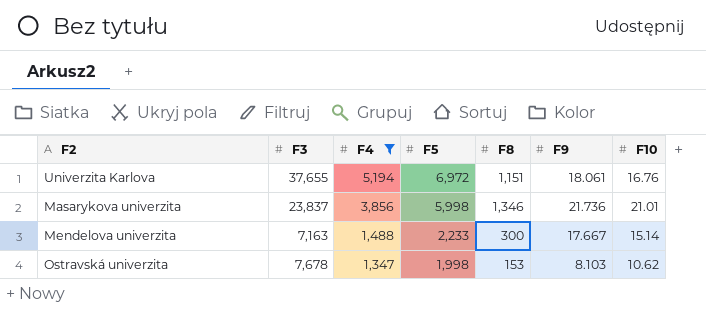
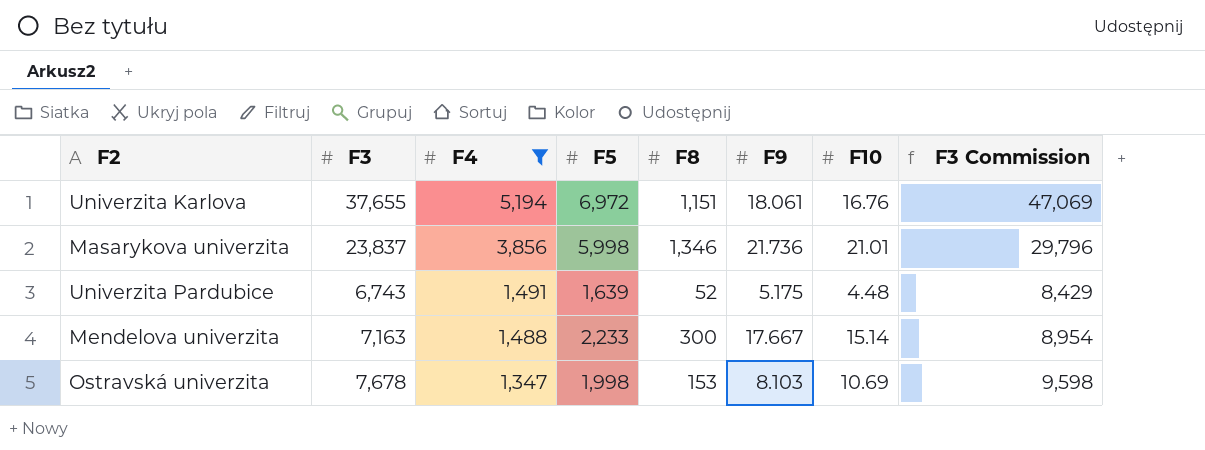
column F3 Commission | formula: none -> [F3] * 1.25
row Univerzita Pardubice: none -> 6,743 | 1,491 | 1,639 | 52 | 5.175 | 4.48 | 8,429
Ostravská univerzita | F10: 10.62 -> 10.69

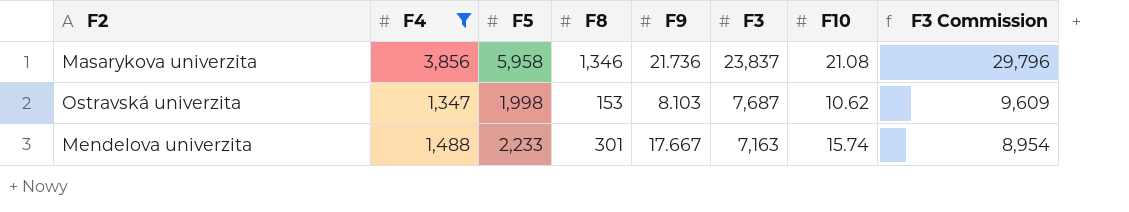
row order: F4 descending -> F3 descending
column F3 | position: 2 -> 6
row Univerzita Karlova: 37,655 | 5,194 | 6,972 | 1,151 | 18.061 | 16.76 | 47,069 -> none
row Univerzita Pardubice: 6,743 | 1,491 | 1,639 | 52 | 5.175 | 4.48 | 8,429 -> none
Masarykova univerzita | F5: 5,998 -> 5,958
Masarykova univerzita | F10: 21.01 -> 21.08
Ostravská univerzita | F3: 7,678 -> 7,687
Ostravská univerzita | F10: 10.69 -> 10.62
Ostravská univerzita | F3 Commission: 9,598 -> 9,609
Mendelova univerzita | F8: 300 -> 301
Mendelova univerzita | F10: 15.14 -> 15.74

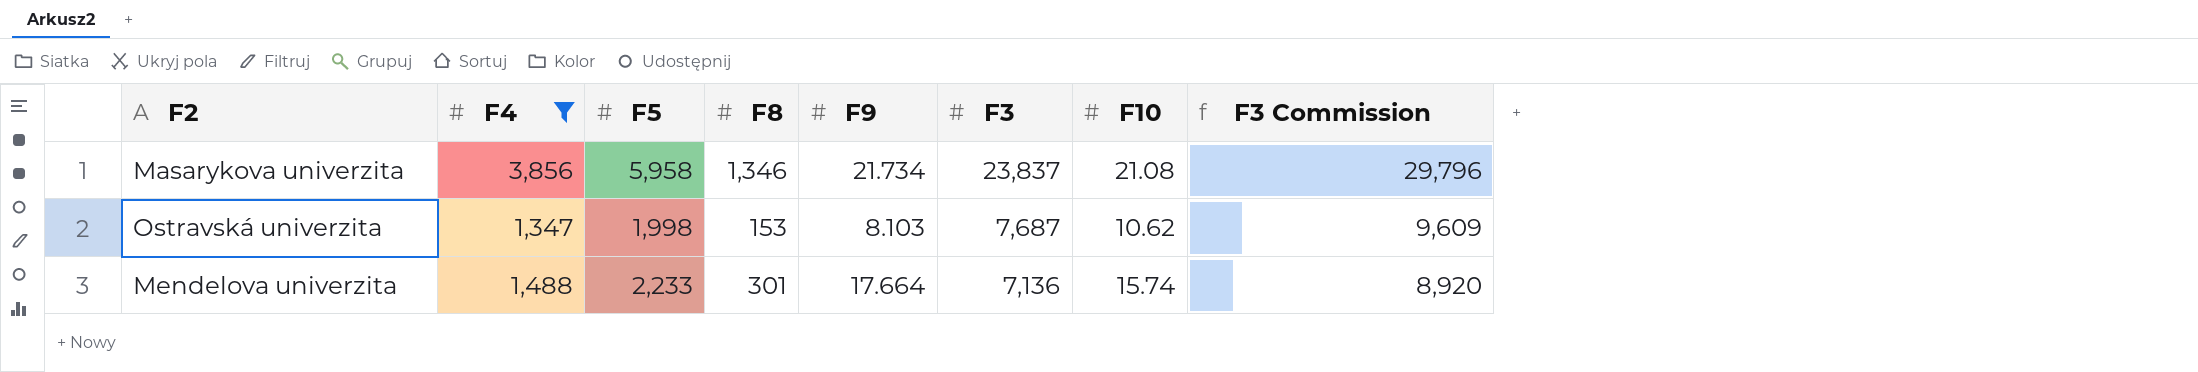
Masarykova univerzita | F9: 21.736 -> 21.734
Mendelova univerzita | F9: 17.667 -> 17.664
Mendelova univerzita | F3: 7,163 -> 7,136
Mendelova univerzita | F3 Commission: 8,954 -> 8,920

